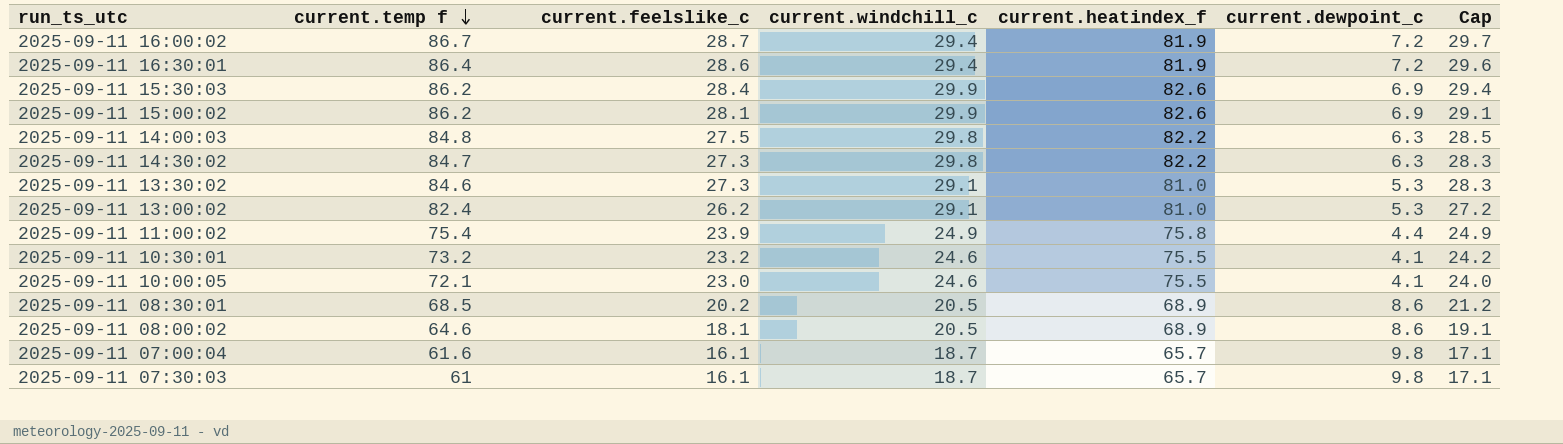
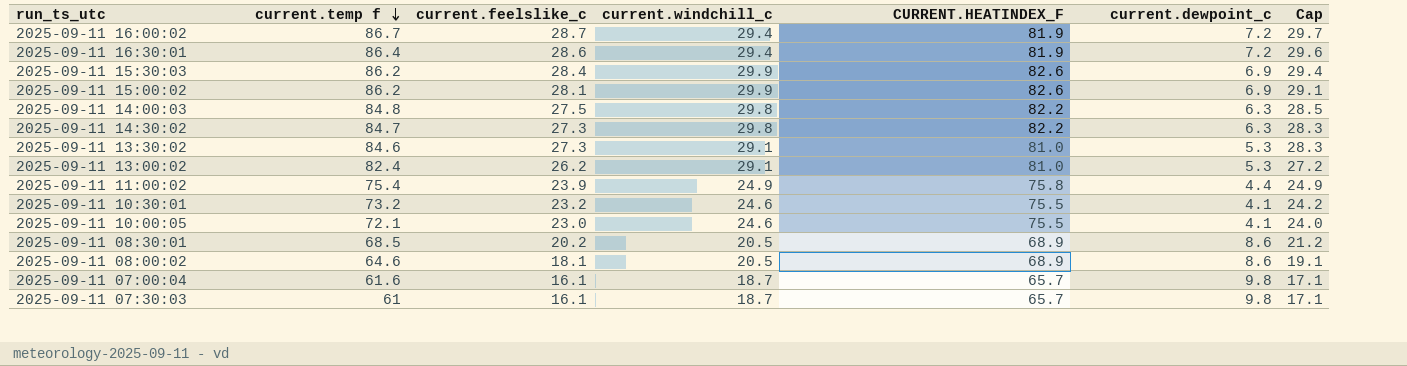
column name: current.heatindex_f -> CURRENT.HEATINDEX_F

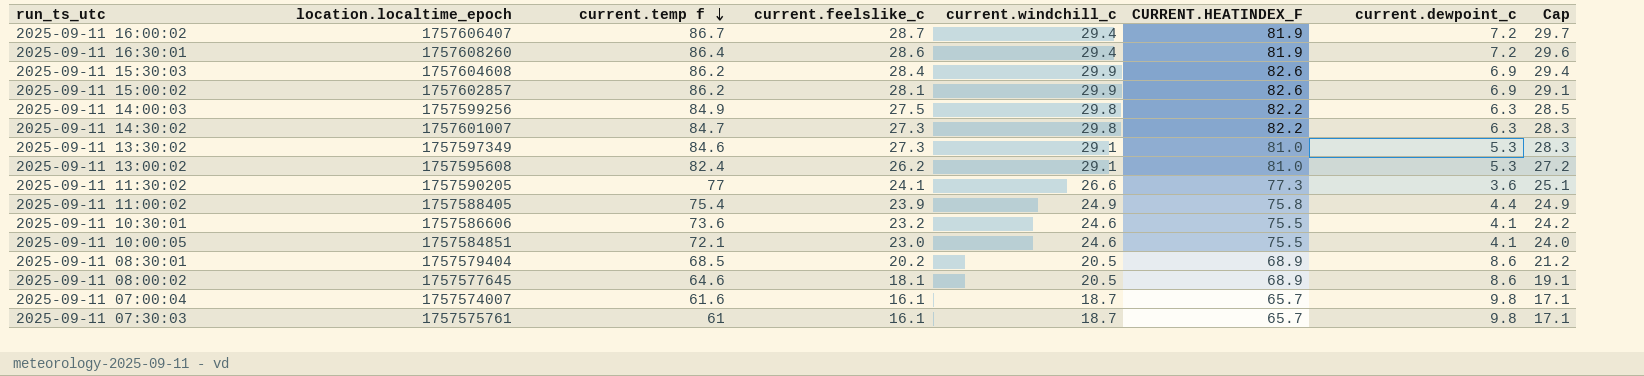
column location.localtime_epoch | position: none -> 2
2025-09-11 14:00:03 | current.temp f: 84.8 -> 84.9
row 2025-09-11 11:30:02: none -> 1757590205 | 77 | 24.1 | 26.6 | 77.3 | 3.6 | 25.1
2025-09-11 10:30:01 | current.temp f: 73.2 -> 73.6

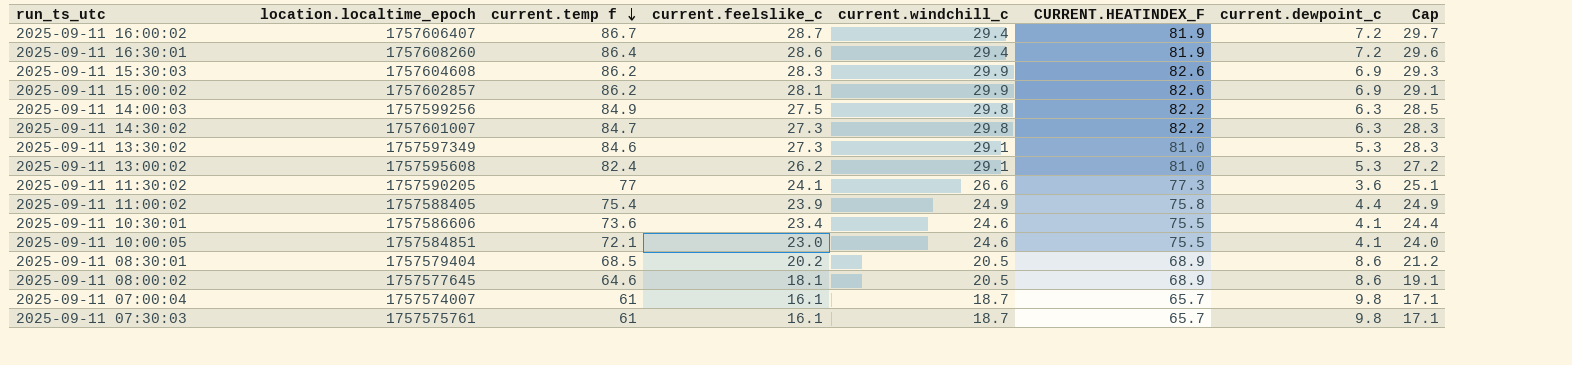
2025-09-11 15:30:03 | current.feelslike_c: 28.4 -> 28.3
2025-09-11 15:30:03 | Cap: 29.4 -> 29.3
2025-09-11 10:30:01 | current.feelslike_c: 23.2 -> 23.4
2025-09-11 10:30:01 | Cap: 24.2 -> 24.4
2025-09-11 07:00:04 | current.temp f: 61.6 -> 61

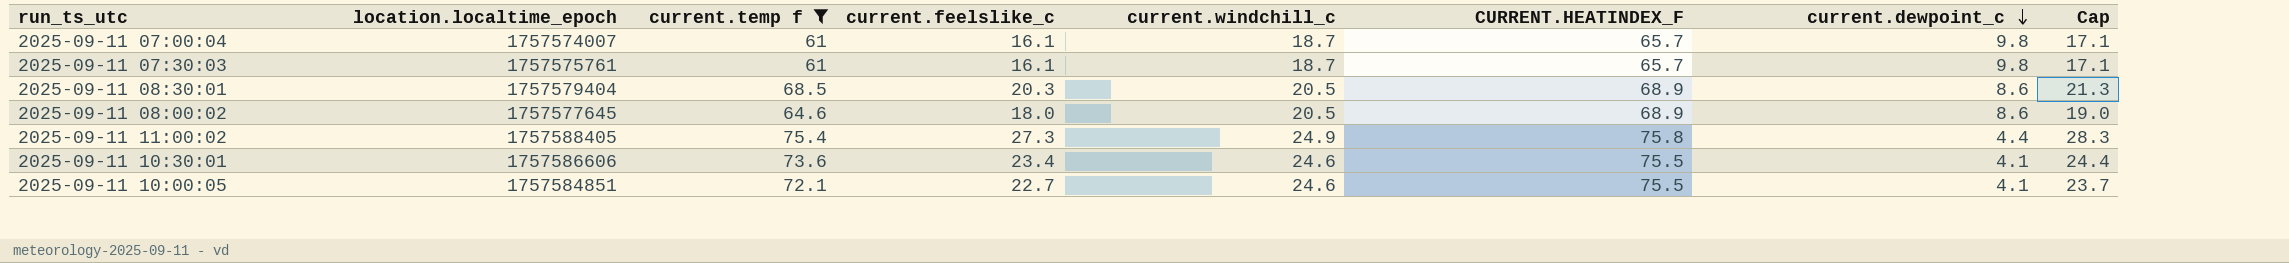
filter: none -> current.temp f <= 75.4
row order: current.temp f descending -> current.dewpoint_c descending
2025-09-11 08:30:01 | current.feelslike_c: 20.2 -> 20.3
2025-09-11 08:30:01 | Cap: 21.2 -> 21.3
2025-09-11 08:00:02 | current.feelslike_c: 18.1 -> 18.0
2025-09-11 08:00:02 | Cap: 19.1 -> 19.0
2025-09-11 11:00:02 | current.feelslike_c: 23.9 -> 27.3
2025-09-11 11:00:02 | Cap: 24.9 -> 28.3
2025-09-11 10:00:05 | current.feelslike_c: 23.0 -> 22.7
2025-09-11 10:00:05 | Cap: 24.0 -> 23.7

